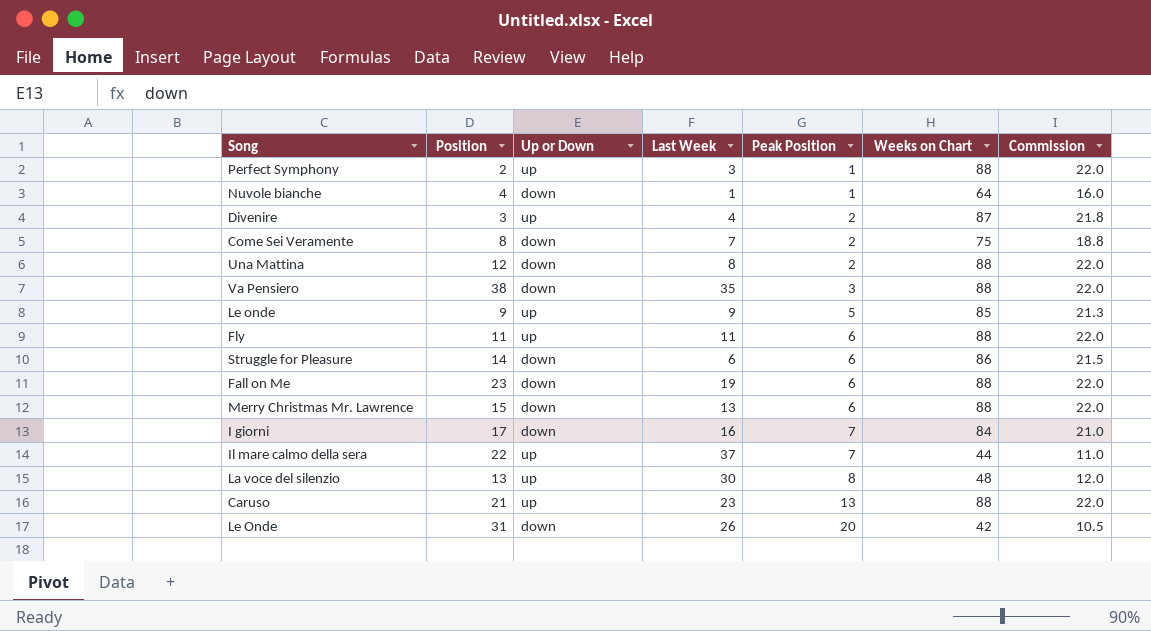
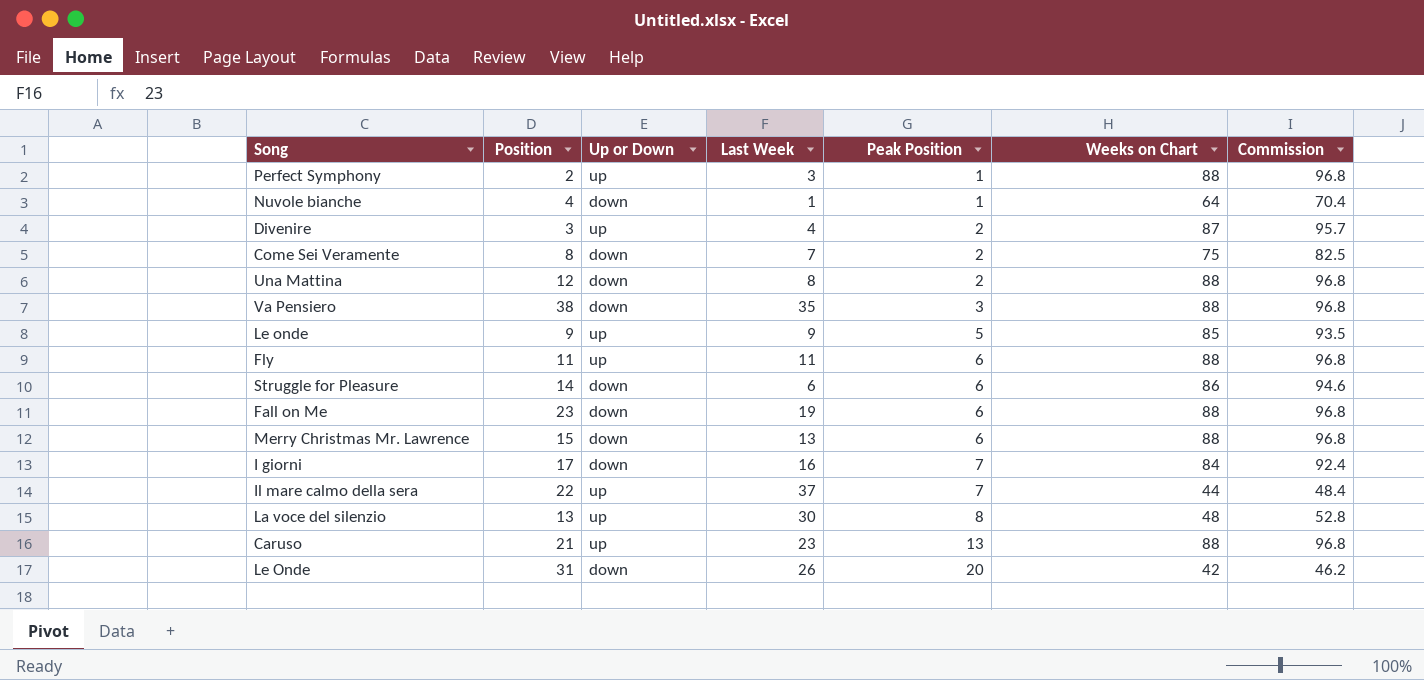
column Commission | formula: [Weeks on Chart] * 0.25 -> [Weeks on Chart] * 1.1

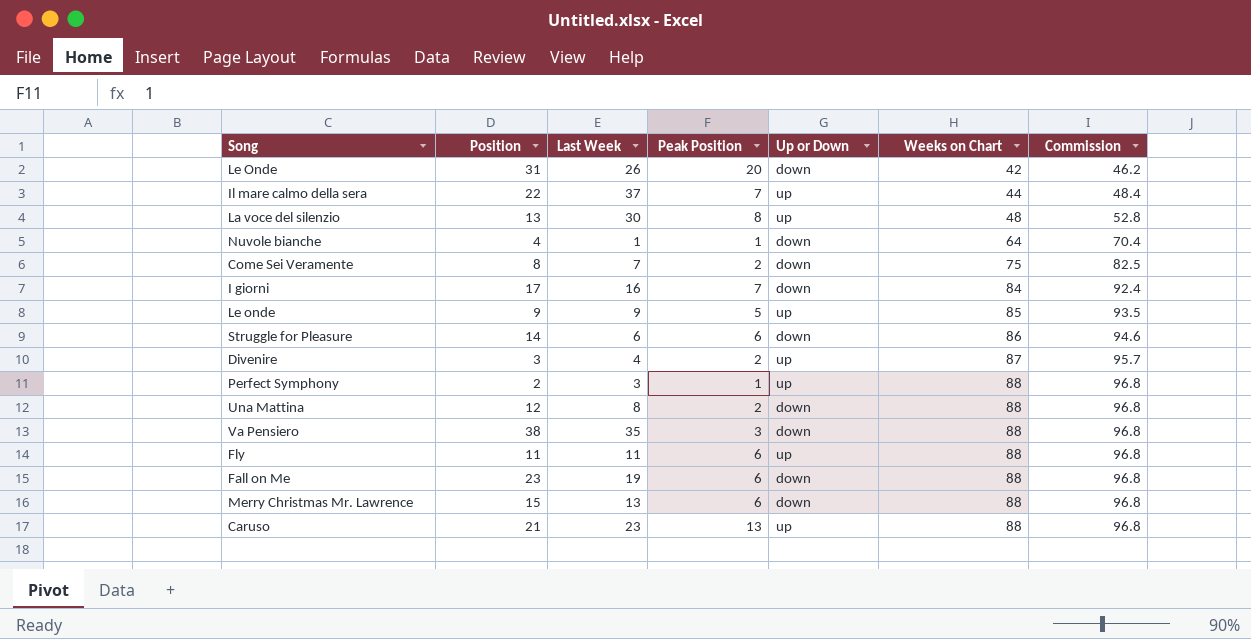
row order: Peak Position ascending -> Weeks on Chart ascending
column Up or Down | position: 3 -> 5

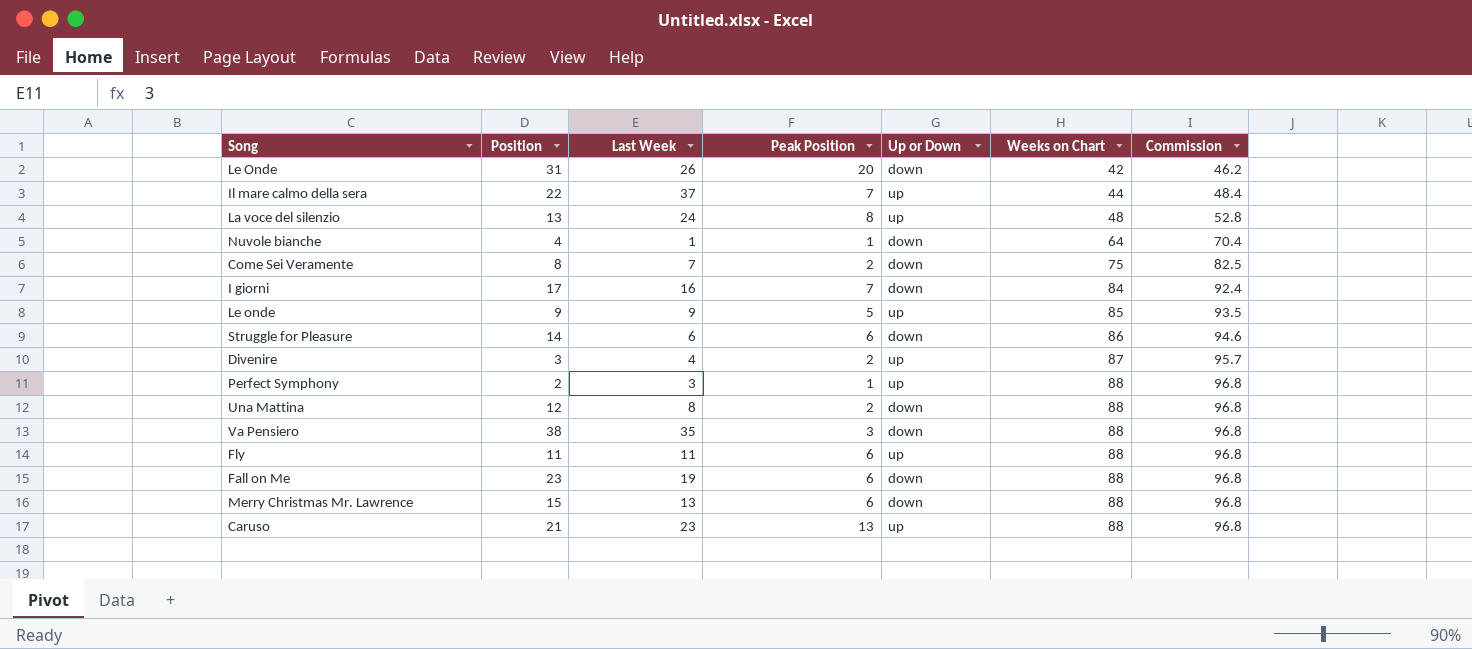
La voce del silenzio | Last Week: 30 -> 24

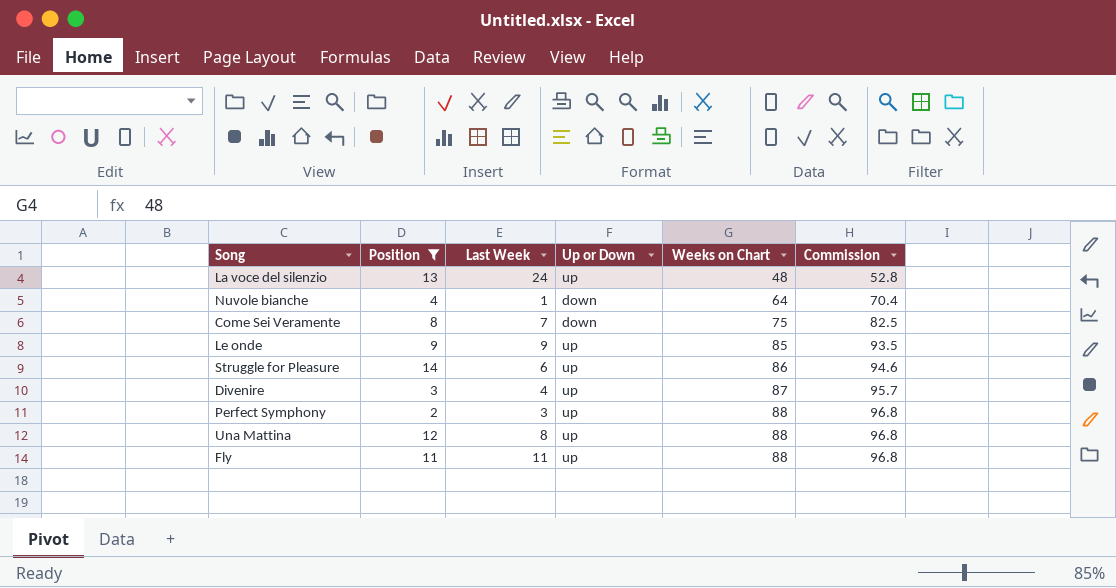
filter: none -> Position <= 14
column Peak Position | position: 4 -> none
Struggle for Pleasure | Up or Down: down -> up
Una Mattina | Up or Down: down -> up

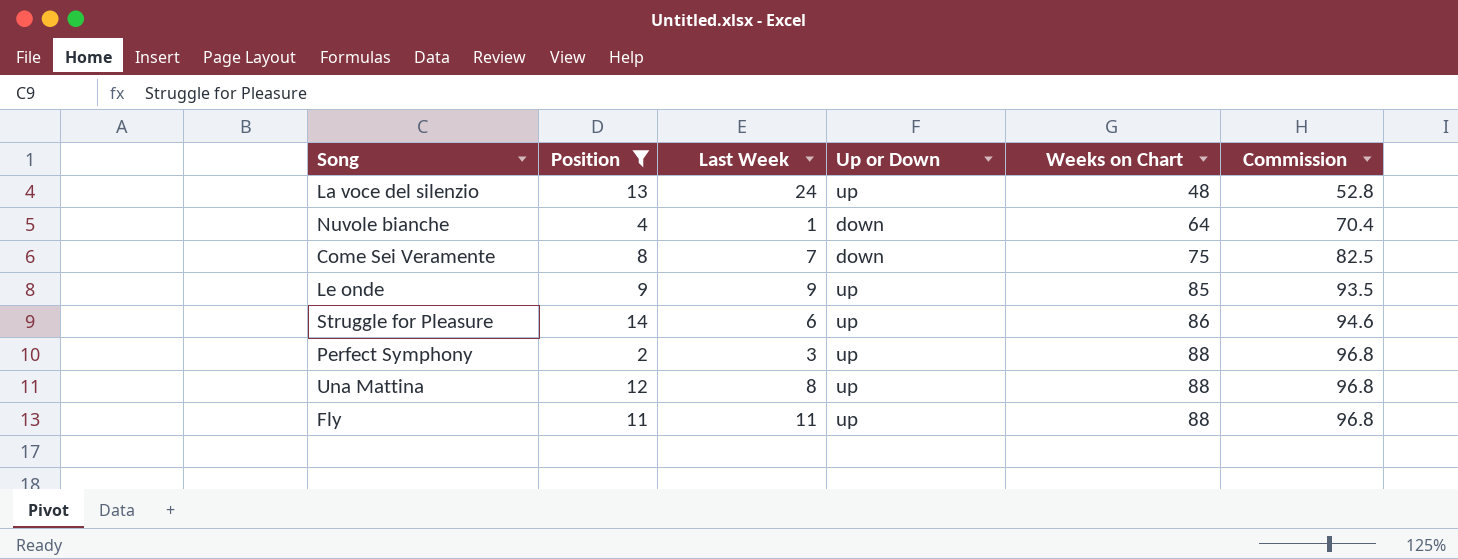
row Divenire: 3 | 4 | up | 87 | 95.7 -> none

